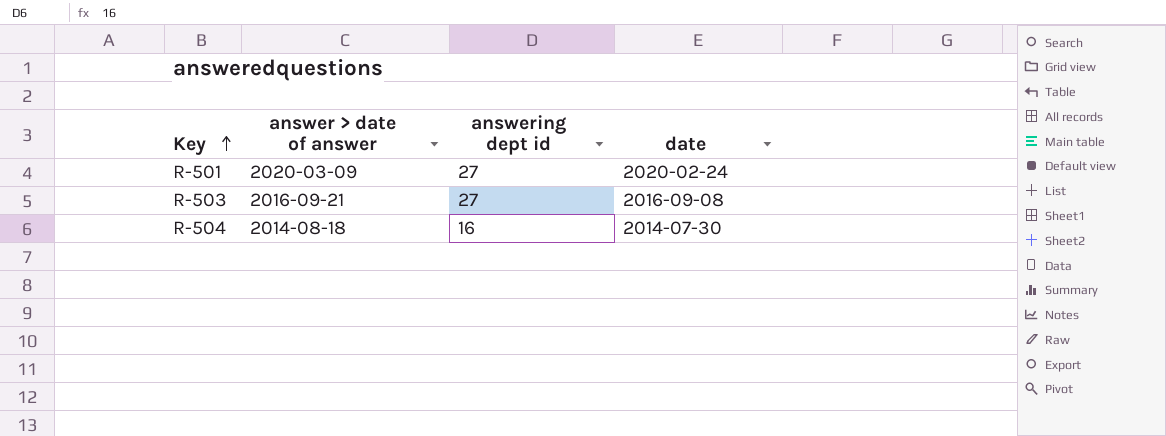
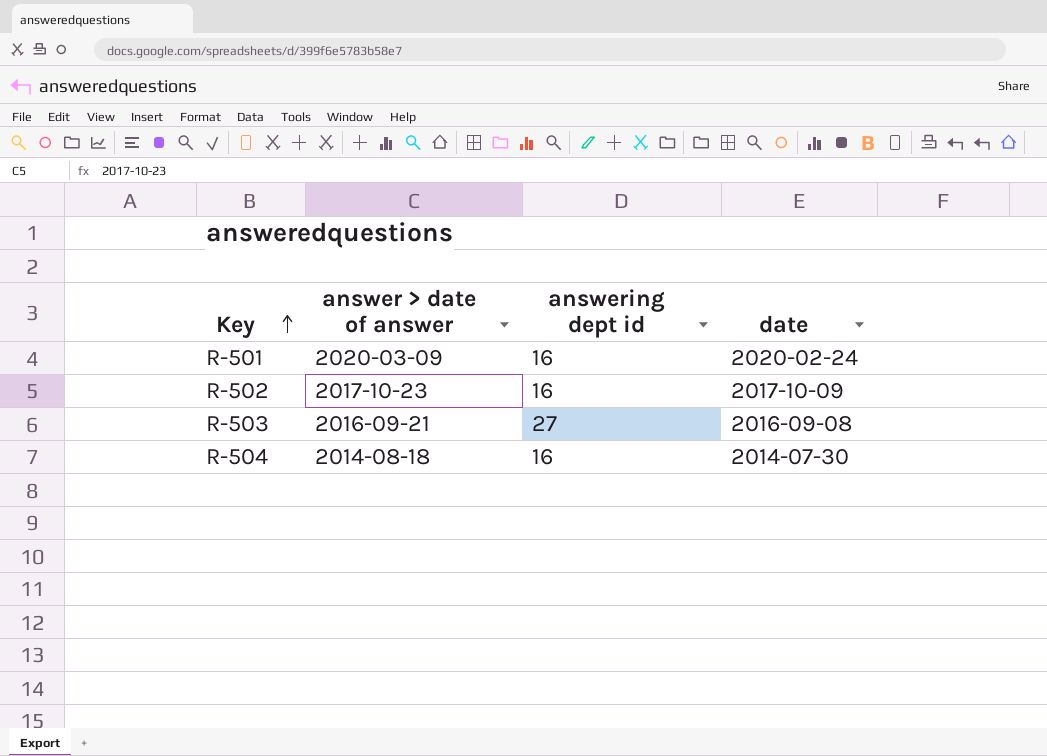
R-501 | answering dept id: 27 -> 16
row R-502: none -> 2017-10-23 | 16 | 2017-10-09

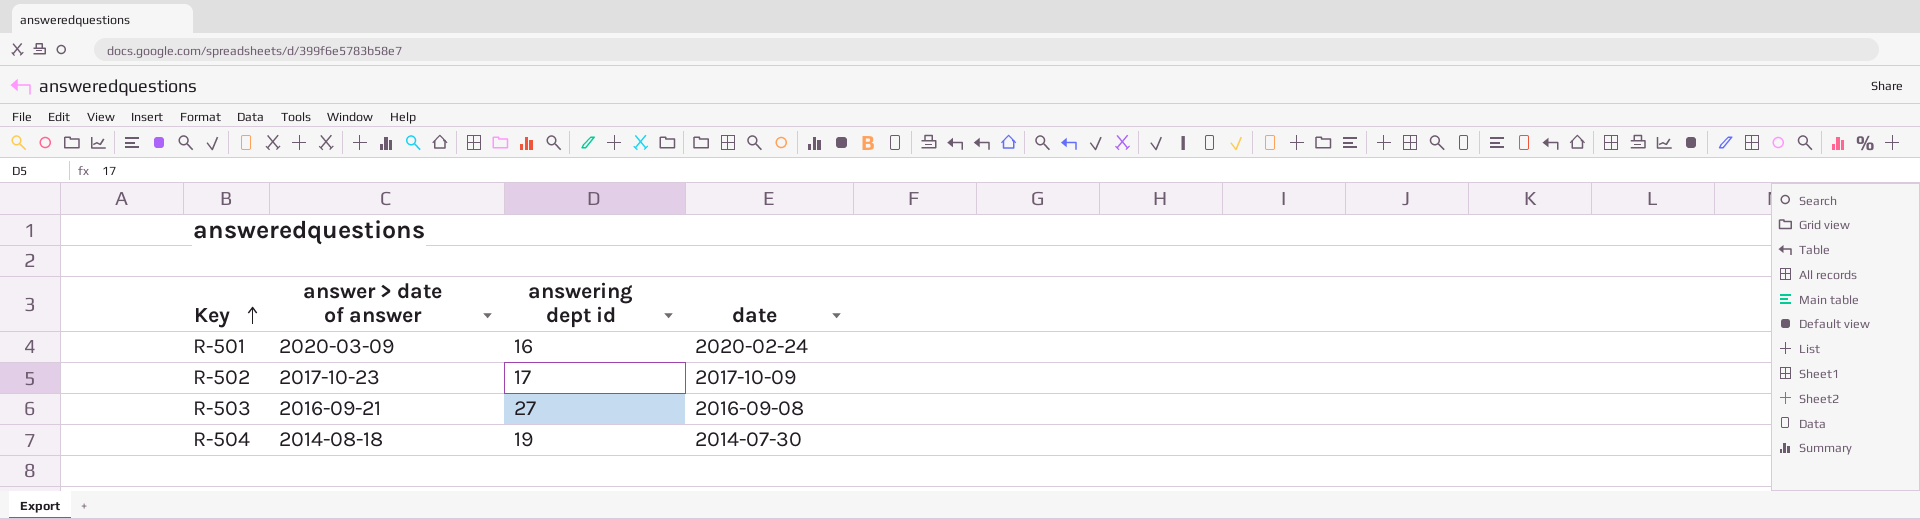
R-502 | answering dept id: 16 -> 17
R-504 | answering dept id: 16 -> 19

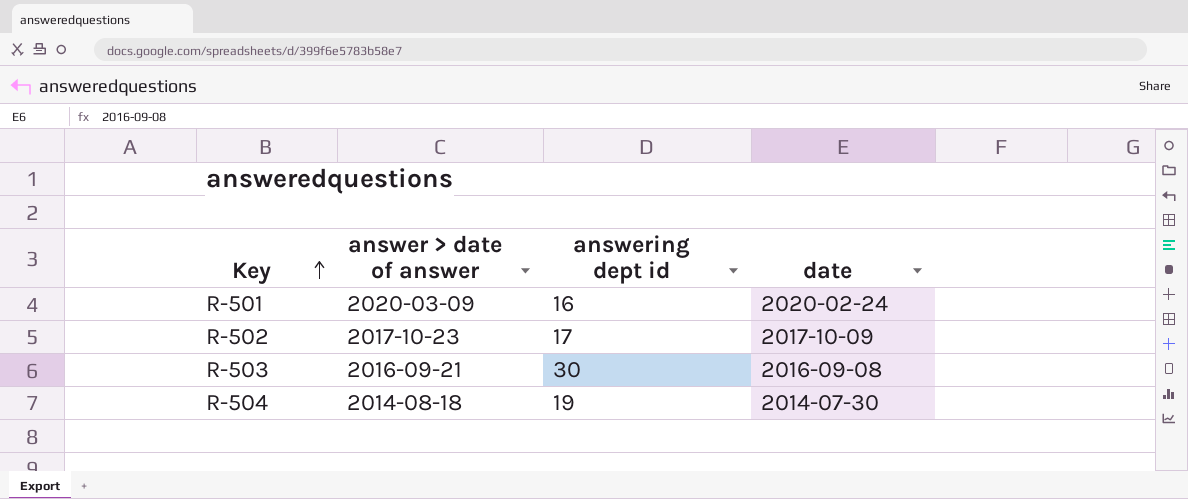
R-503 | answering dept id: 27 -> 30

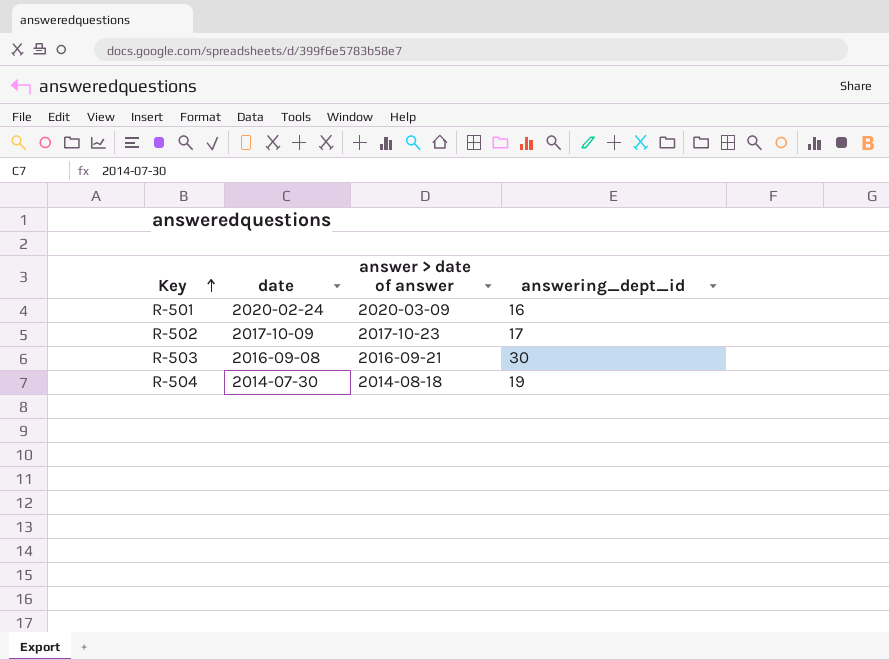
column date | position: 4 -> 2
column name: answering dept id -> answering_dept_id

